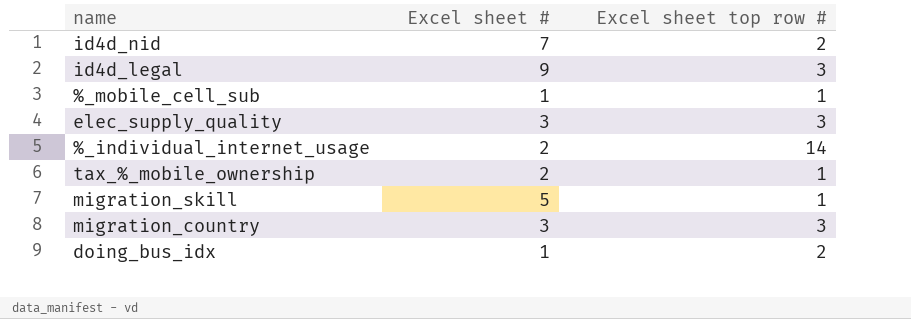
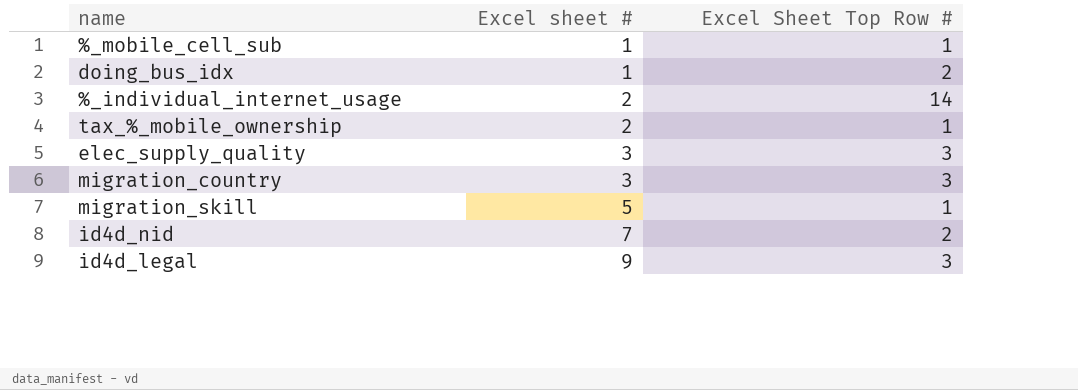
row order: none -> Excel sheet # ascending
column name: Excel sheet top row # -> Excel Sheet Top Row #

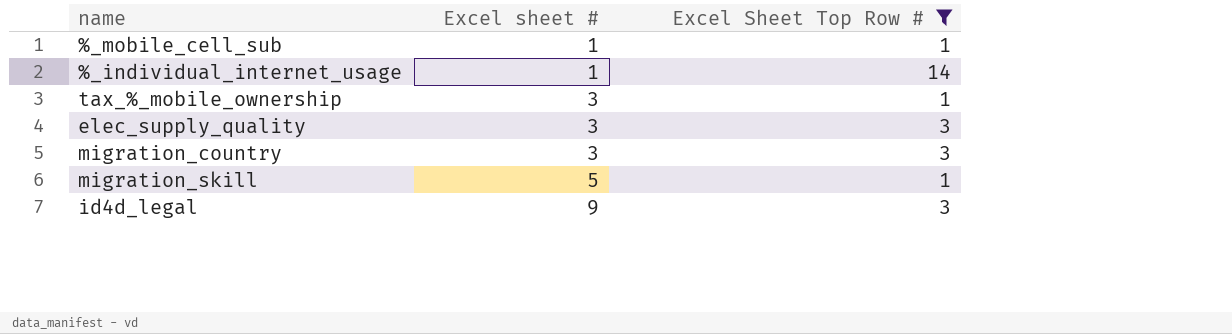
filter: none -> Excel Sheet Top Row # != 2
%_individual_internet_usage | Excel sheet #: 2 -> 1
tax_%_mobile_ownership | Excel sheet #: 2 -> 3

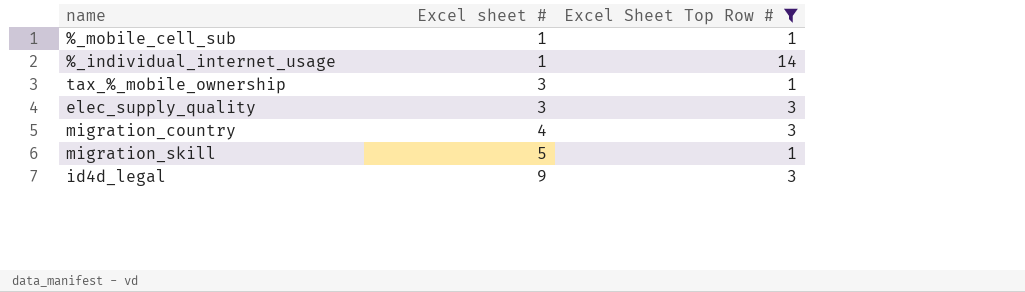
migration_country | Excel sheet #: 3 -> 4

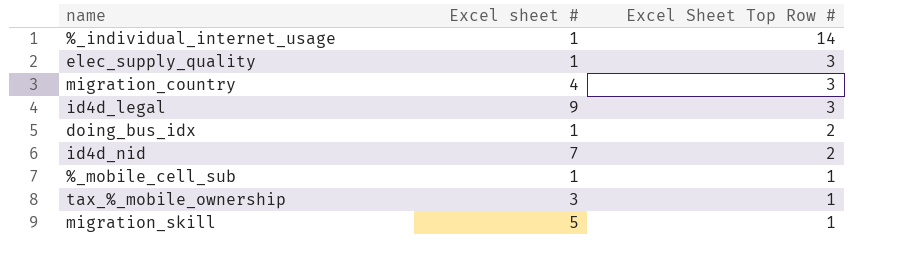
filter: Excel Sheet Top Row # != 2 -> none
row order: Excel sheet # ascending -> Excel Sheet Top Row # descending
elec_supply_quality | Excel sheet #: 3 -> 1

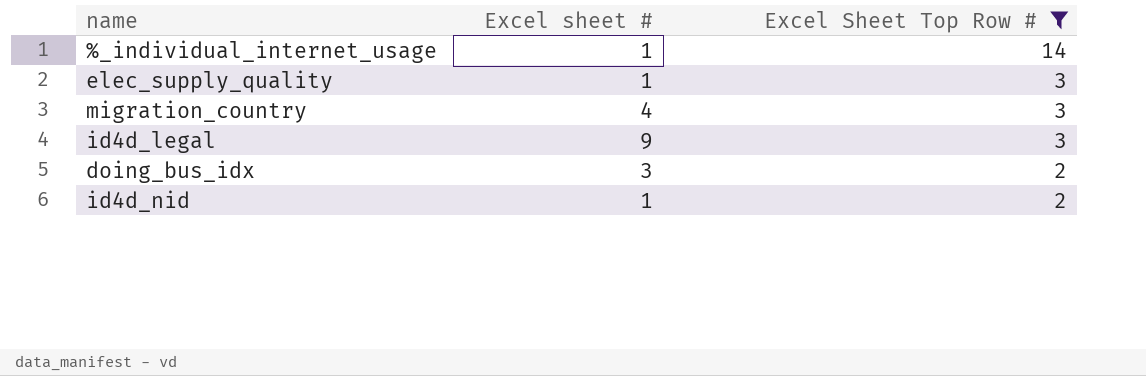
filter: none -> Excel Sheet Top Row # != 1
doing_bus_idx | Excel sheet #: 1 -> 3
id4d_nid | Excel sheet #: 7 -> 1

